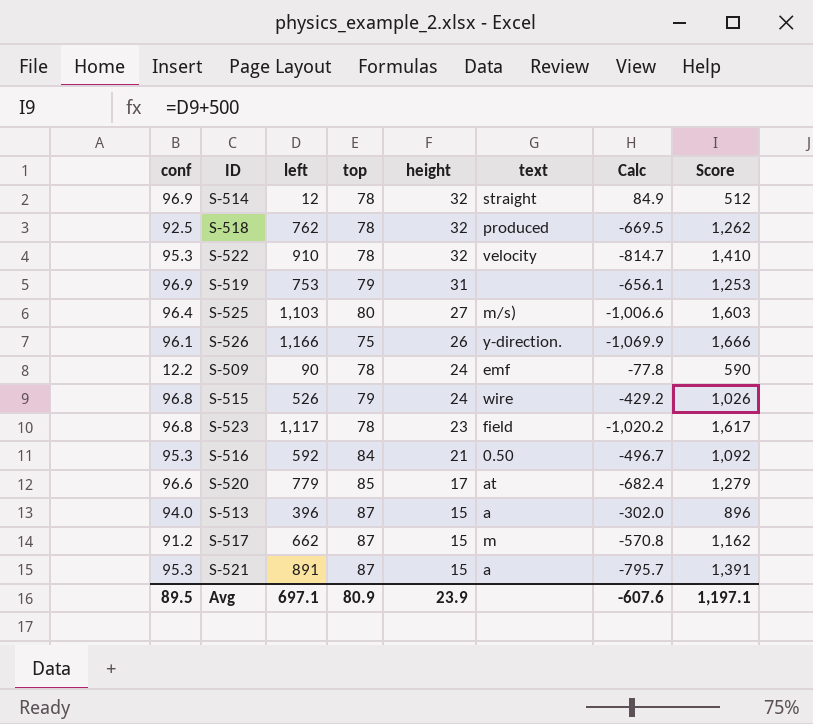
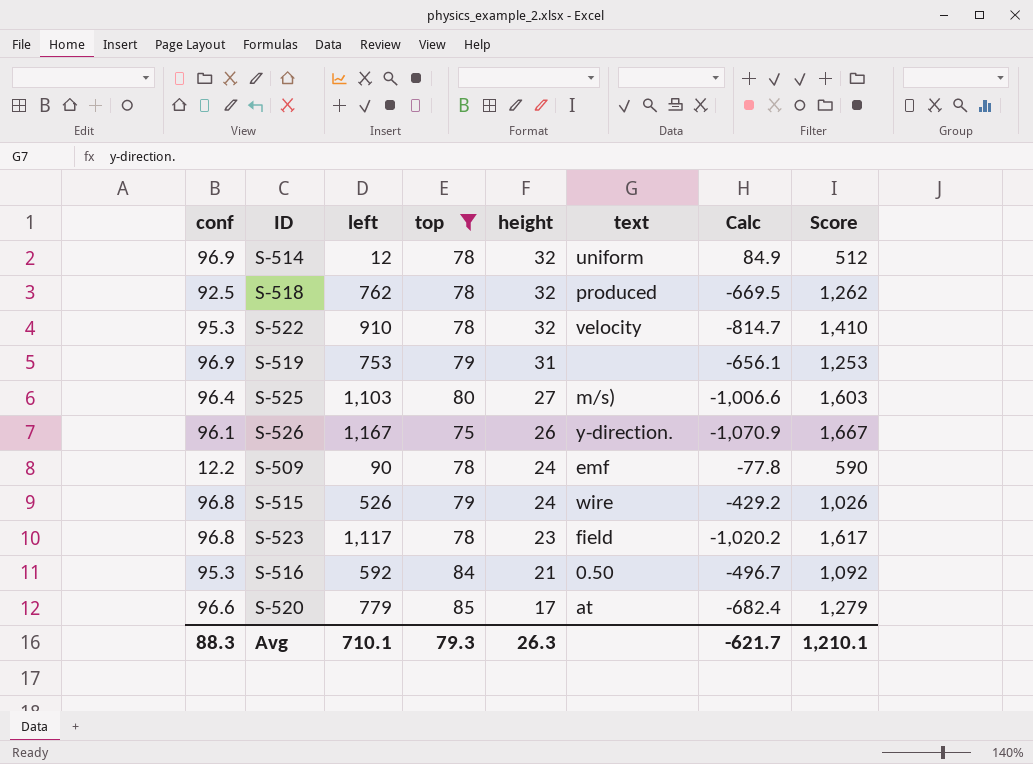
filter: none -> top != 87
S-514 | text: straight -> uniform
S-526 | left: 1,166 -> 1,167
S-526 | Calc: -1,069.9 -> -1,070.9
S-526 | Score: 1,666 -> 1,667
Avg | conf: 89.5 -> 88.3
Avg | left: 697.1 -> 710.1
Avg | top: 80.9 -> 79.3
Avg | height: 23.9 -> 26.3
Avg | Calc: -607.6 -> -621.7
Avg | Score: 1,197.1 -> 1,210.1

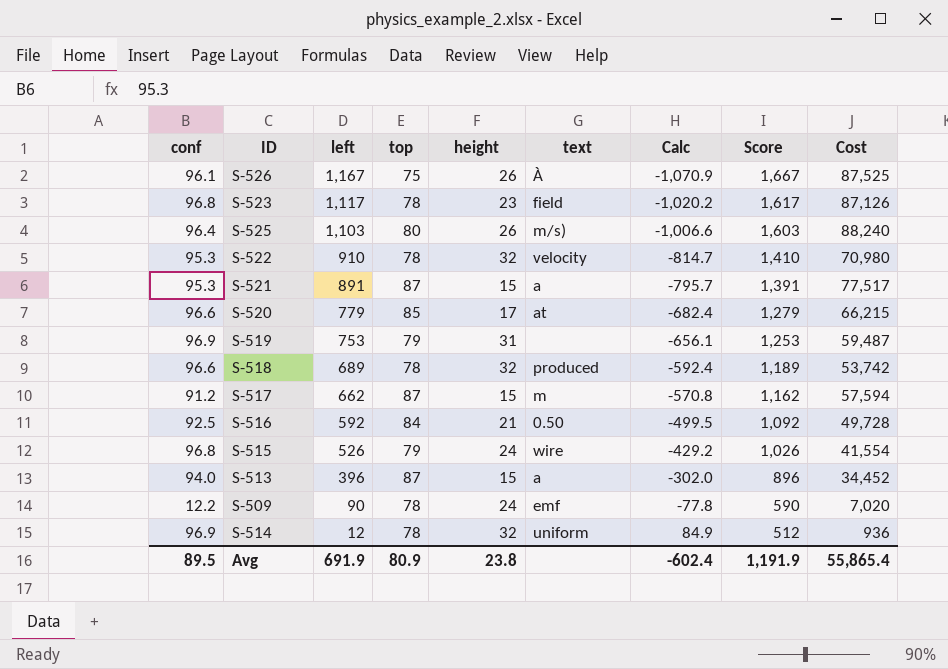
filter: top != 87 -> none
row order: height descending -> left descending
column Cost | formula: none -> [left] * [top]
S-526 | text: y-direction. -> À
S-525 | height: 27 -> 26
S-518 | conf: 92.5 -> 96.6
S-518 | left: 762 -> 689
S-518 | Calc: -669.5 -> -592.4
S-518 | Score: 1,262 -> 1,189
S-516 | conf: 95.3 -> 92.5
S-516 | Calc: -496.7 -> -499.5
Avg | conf: 88.3 -> 89.5
Avg | left: 710.1 -> 691.9
Avg | top: 79.3 -> 80.9
Avg | height: 26.3 -> 23.8
Avg | Calc: -621.7 -> -602.4
Avg | Score: 1,210.1 -> 1,191.9

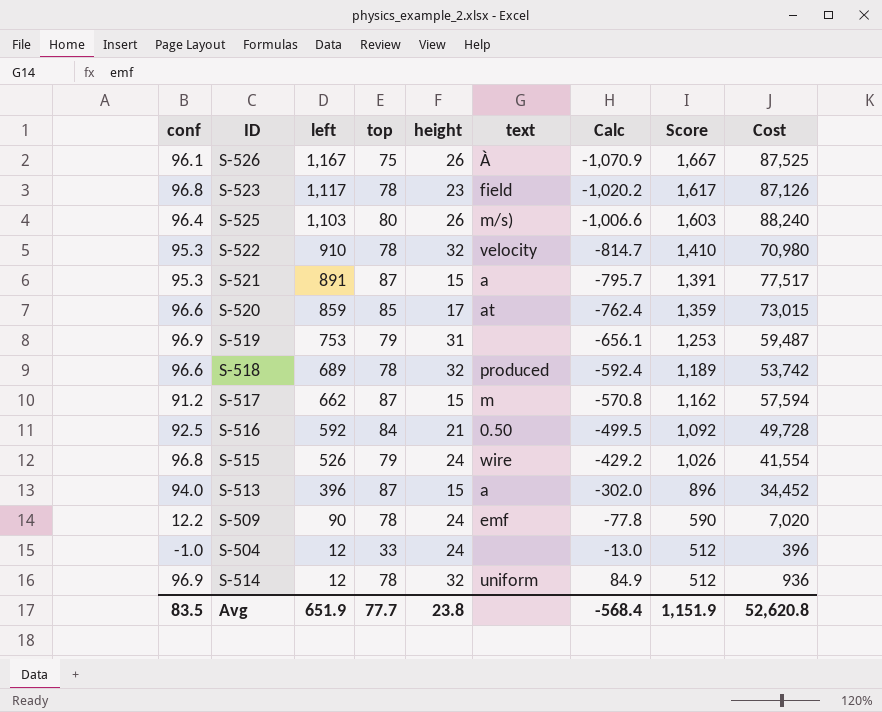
S-520 | left: 779 -> 859
S-520 | Calc: -682.4 -> -762.4
S-520 | Score: 1,279 -> 1,359
S-520 | Cost: 66,215 -> 73,015
row S-504: none -> -1.0 | 12 | 33 | 24 | none | -13.0 | 512 | 396
Avg | conf: 89.5 -> 83.5
Avg | left: 691.9 -> 651.9
Avg | top: 80.9 -> 77.7
Avg | Calc: -602.4 -> -568.4
Avg | Score: 1,191.9 -> 1,151.9
Avg | Cost: 55,865.4 -> 52,620.8

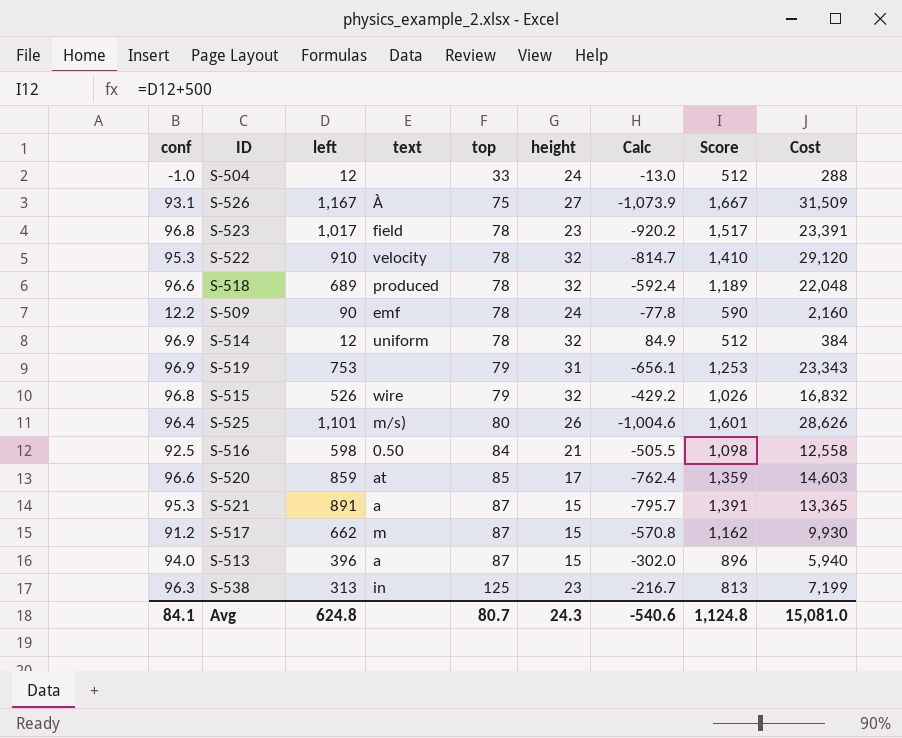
row order: left descending -> top ascending
column text | position: 6 -> 4
column Cost | formula: [left] * [top] -> [left] * [height]
S-526 | conf: 96.1 -> 93.1
S-526 | height: 26 -> 27
S-526 | Calc: -1,070.9 -> -1,073.9
S-523 | left: 1,117 -> 1,017
S-523 | Calc: -1,020.2 -> -920.2
S-523 | Score: 1,617 -> 1,517
S-515 | height: 24 -> 32
S-525 | left: 1,103 -> 1,101
S-525 | Calc: -1,006.6 -> -1,004.6
S-525 | Score: 1,603 -> 1,601
S-516 | left: 592 -> 598
S-516 | Calc: -499.5 -> -505.5
S-516 | Score: 1,092 -> 1,098
row S-538: none -> 96.3 | 313 | in | 125 | 23 | -216.7 | 813 | 7,199
Avg | conf: 83.5 -> 84.1
Avg | left: 651.9 -> 624.8
Avg | top: 77.7 -> 80.7
Avg | height: 23.8 -> 24.3
Avg | Calc: -568.4 -> -540.6
Avg | Score: 1,151.9 -> 1,124.8
Avg | Cost: 52,620.8 -> 15,081.0

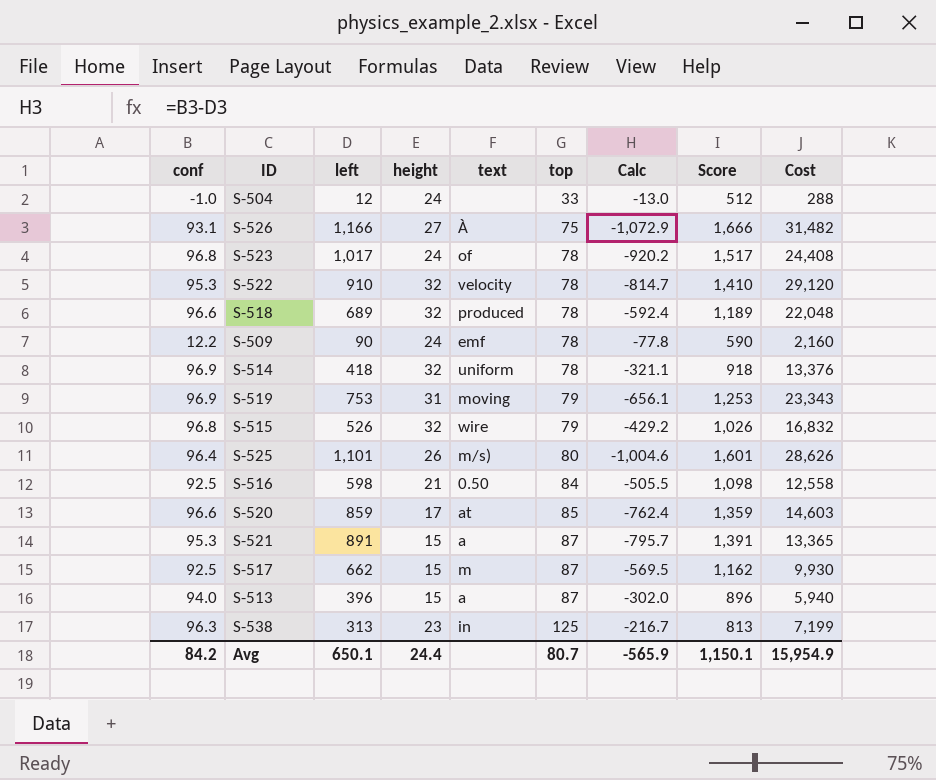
column height | position: 6 -> 4
S-526 | left: 1,167 -> 1,166
S-526 | Calc: -1,073.9 -> -1,072.9
S-526 | Score: 1,667 -> 1,666
S-526 | Cost: 31,509 -> 31,482
S-523 | height: 23 -> 24
S-523 | text: field -> of
S-523 | Cost: 23,391 -> 24,408
S-514 | left: 12 -> 418
S-514 | Calc: 84.9 -> -321.1
S-514 | Score: 512 -> 918
S-514 | Cost: 384 -> 13,376
S-519 | text: none -> moving
S-517 | conf: 91.2 -> 92.5
S-517 | Calc: -570.8 -> -569.5
Avg | conf: 84.1 -> 84.2
Avg | left: 624.8 -> 650.1
Avg | height: 24.3 -> 24.4
Avg | Calc: -540.6 -> -565.9
Avg | Score: 1,124.8 -> 1,150.1
Avg | Cost: 15,081.0 -> 15,954.9

